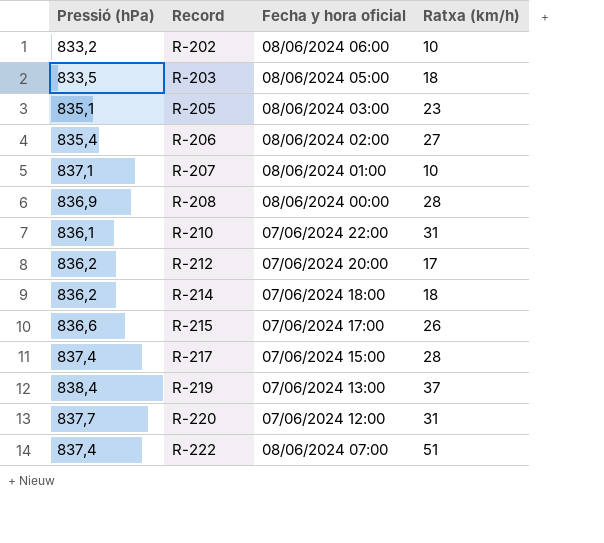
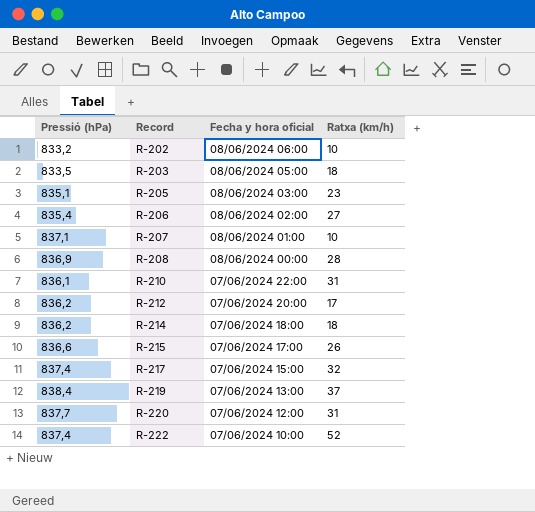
R-217 | Ratxa (km/h): 28 -> 32
R-222 | Fecha y hora oficial: 08/06/2024 07:00 -> 07/06/2024 10:00
R-222 | Ratxa (km/h): 51 -> 52

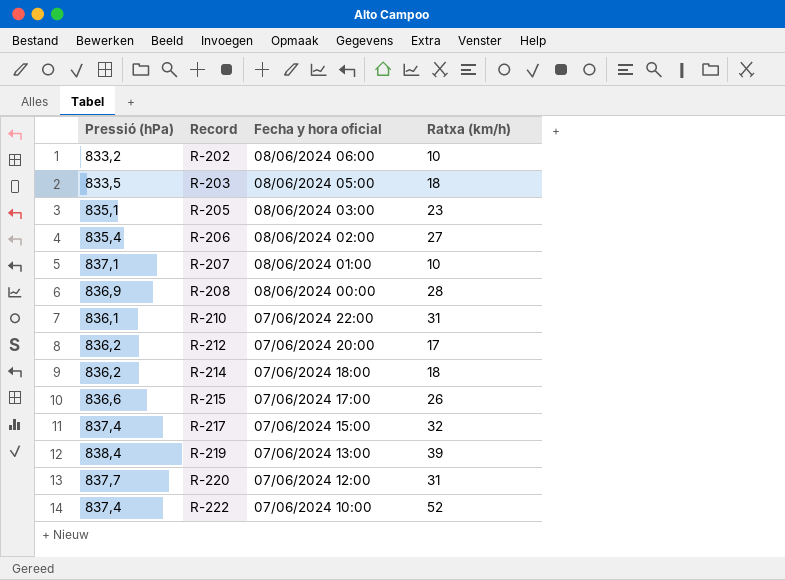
R-219 | Ratxa (km/h): 37 -> 39

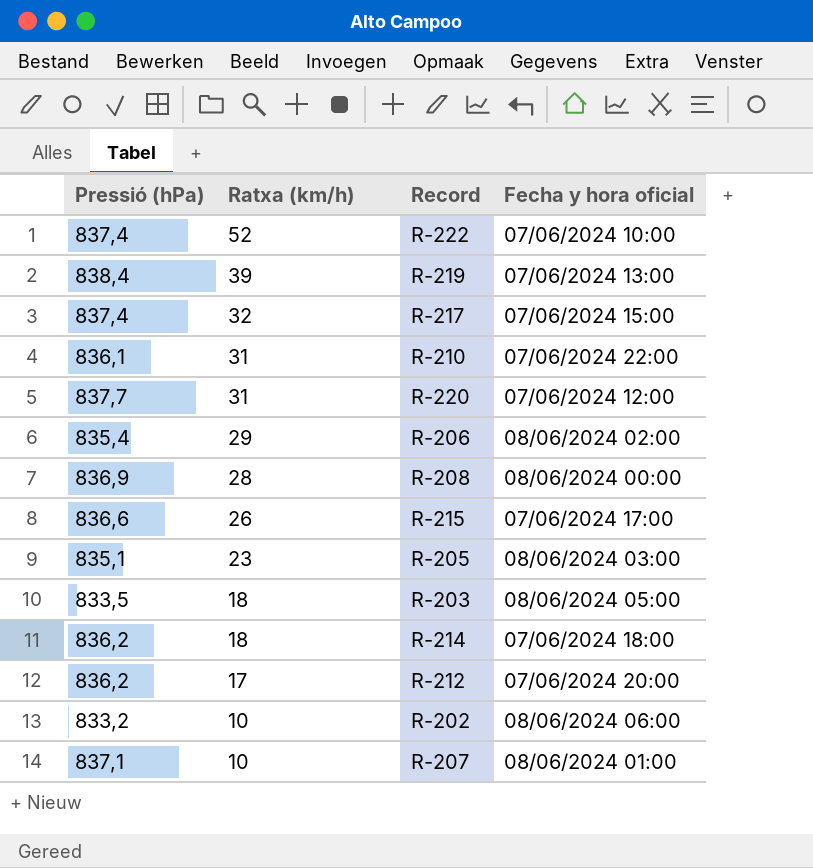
row order: Record ascending -> Ratxa (km/h) descending
column Ratxa (km/h) | position: 4 -> 2
R-206 | Ratxa (km/h): 27 -> 29

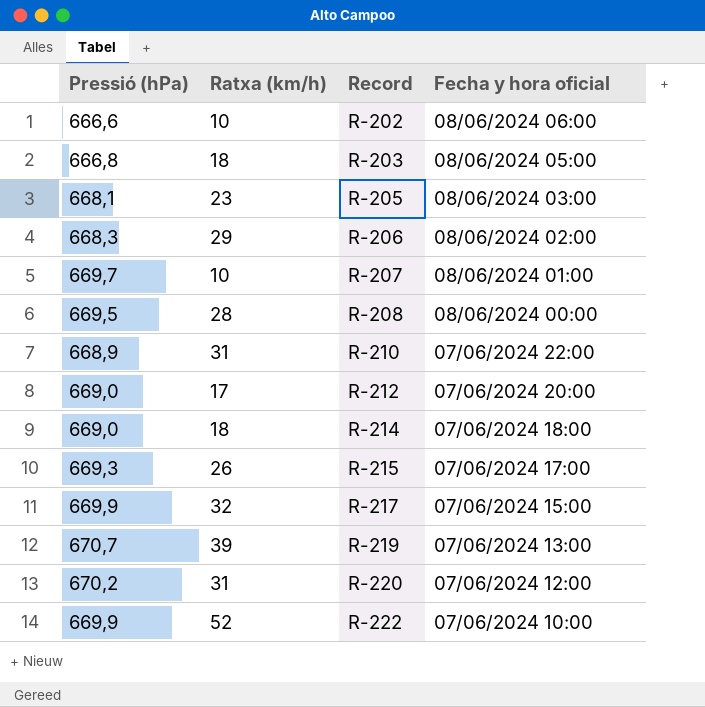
row order: Ratxa (km/h) descending -> Record ascending
R-202 | Pressió (hPa): 833,2 -> 666,6
R-203 | Pressió (hPa): 833,5 -> 666,8
R-205 | Pressió (hPa): 835,1 -> 668,1
R-206 | Pressió (hPa): 835,4 -> 668,3
R-207 | Pressió (hPa): 837,1 -> 669,7
R-208 | Pressió (hPa): 836,9 -> 669,5
R-210 | Pressió (hPa): 836,1 -> 668,9
R-212 | Pressió (hPa): 836,2 -> 669,0
R-214 | Pressió (hPa): 836,2 -> 669,0
R-215 | Pressió (hPa): 836,6 -> 669,3
R-217 | Pressió (hPa): 837,4 -> 669,9
R-219 | Pressió (hPa): 838,4 -> 670,7
R-220 | Pressió (hPa): 837,7 -> 670,2
R-222 | Pressió (hPa): 837,4 -> 669,9

